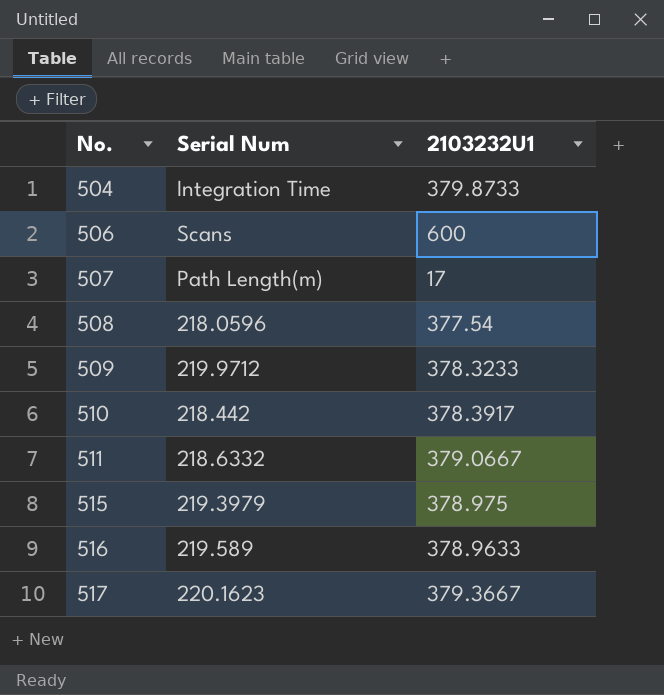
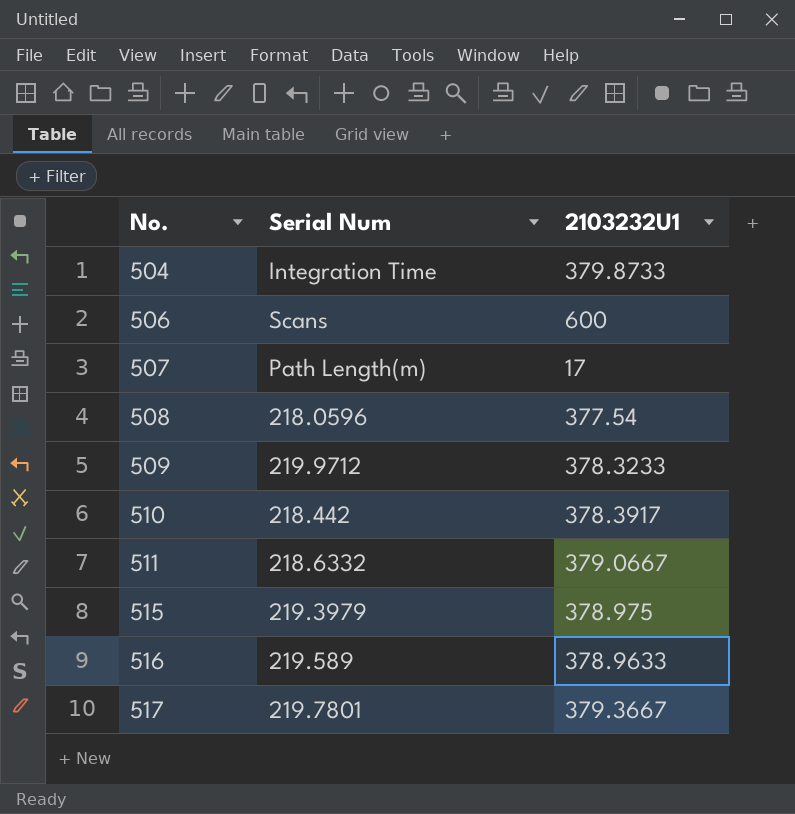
517 | Serial Num: 220.1623 -> 219.7801

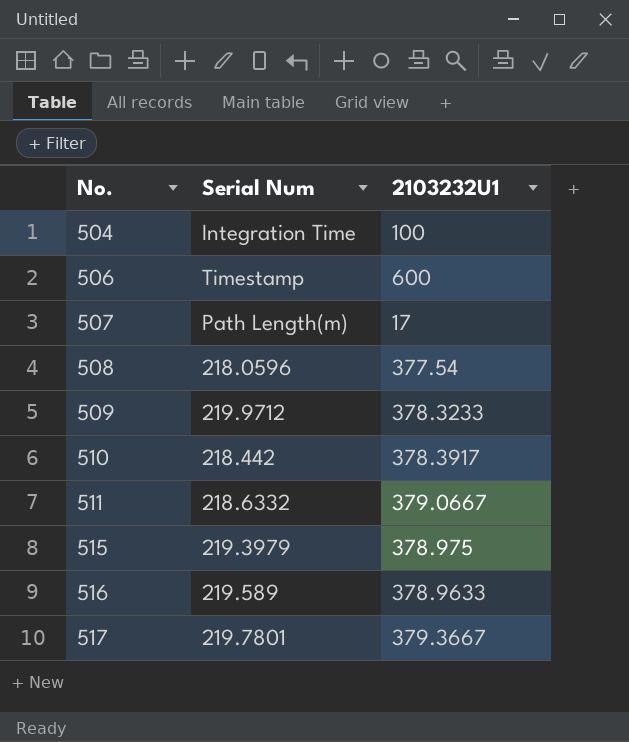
504 | 2103232U1: 379.8733 -> 100
506 | Serial Num: Scans -> Timestamp

